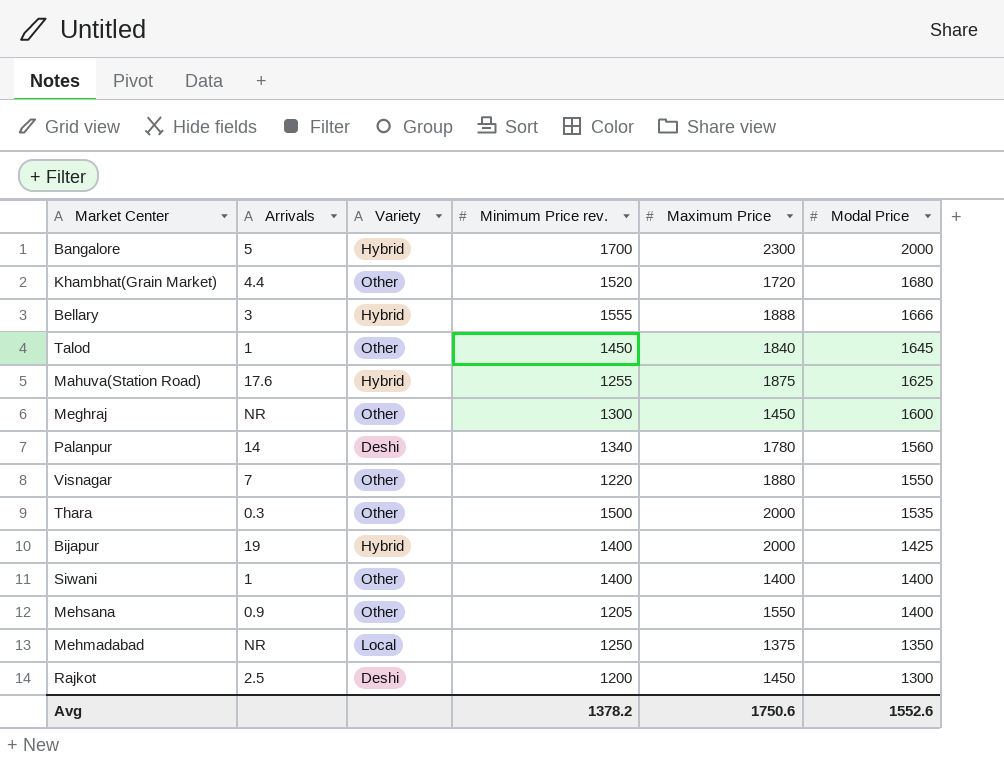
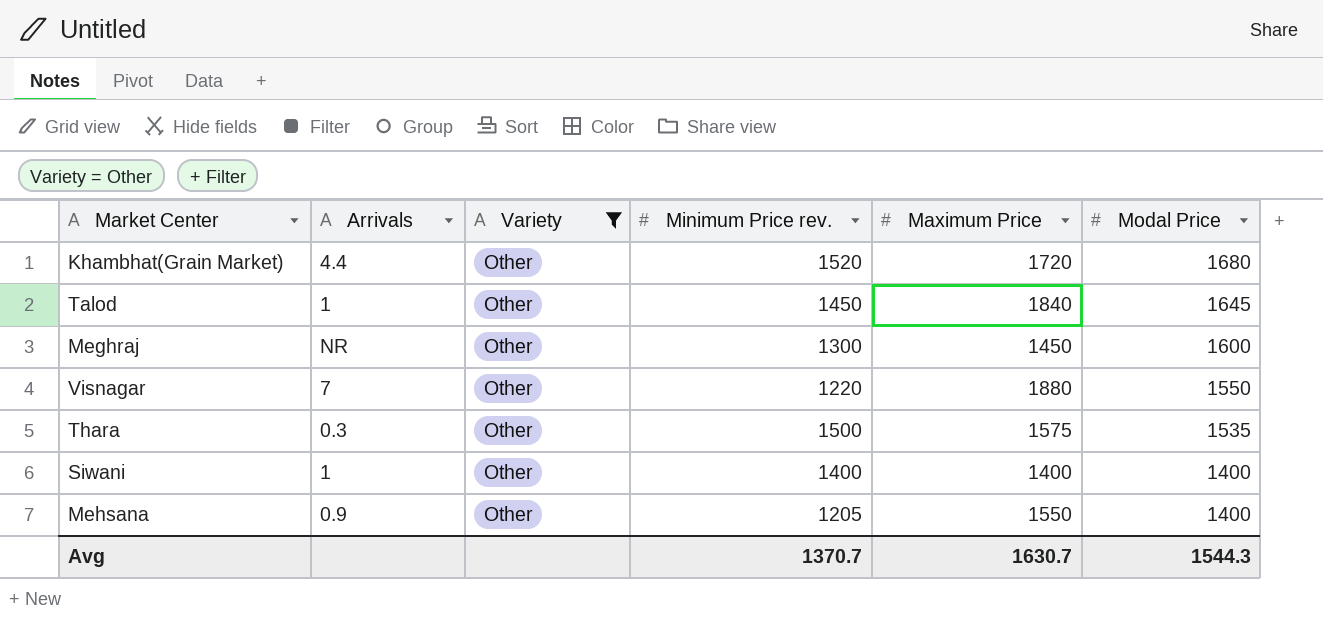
filter: none -> Variety = Other
Thara | Maximum Price: 2000 -> 1575
Avg | Minimum Price rev.: 1378.2 -> 1370.7
Avg | Maximum Price: 1750.6 -> 1630.7
Avg | Modal Price: 1552.6 -> 1544.3

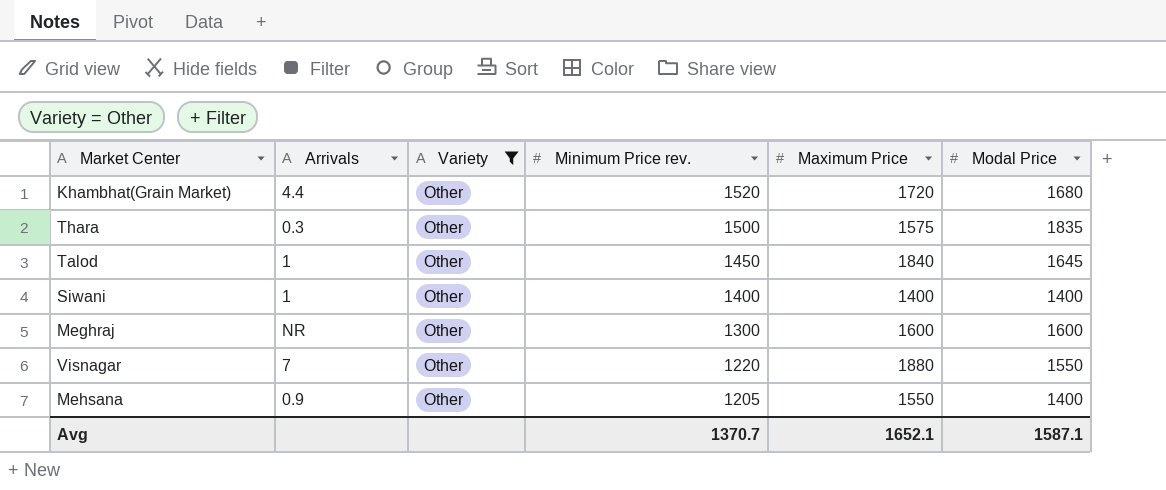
row order: Modal Price descending -> Minimum Price rev. descending
Thara | Modal Price: 1535 -> 1835
Meghraj | Maximum Price: 1450 -> 1600
Avg | Maximum Price: 1630.7 -> 1652.1
Avg | Modal Price: 1544.3 -> 1587.1

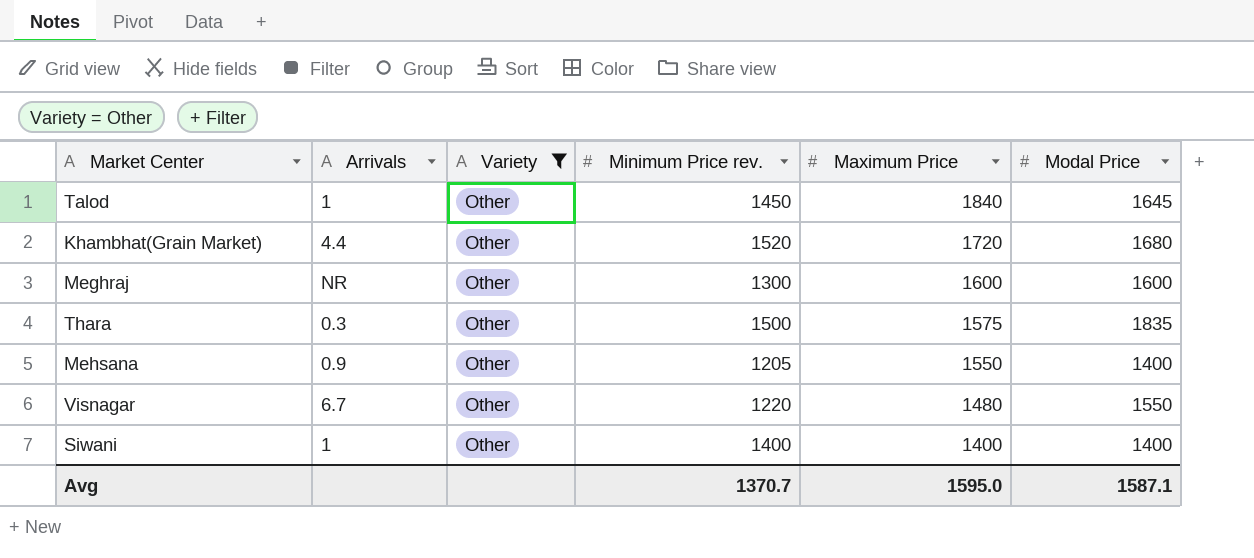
row order: Minimum Price rev. descending -> Maximum Price descending
Visnagar | Arrivals: 7 -> 6.7
Visnagar | Maximum Price: 1880 -> 1480
Avg | Maximum Price: 1652.1 -> 1595.0

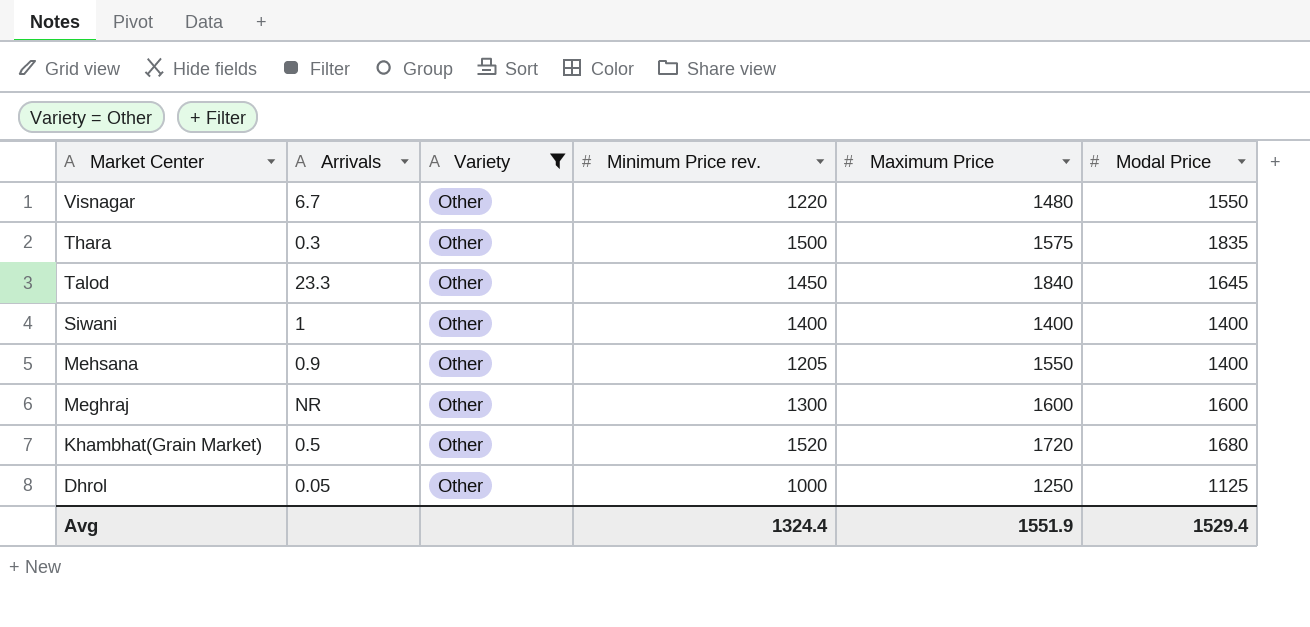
row order: Maximum Price descending -> Market Center descending
Talod | Arrivals: 1 -> 23.3
Khambhat(Grain Market) | Arrivals: 4.4 -> 0.5
row Dhrol: none -> 0.05 | Other | 1000 | 1250 | 1125
Avg | Minimum Price rev.: 1370.7 -> 1324.4
Avg | Maximum Price: 1595.0 -> 1551.9
Avg | Modal Price: 1587.1 -> 1529.4

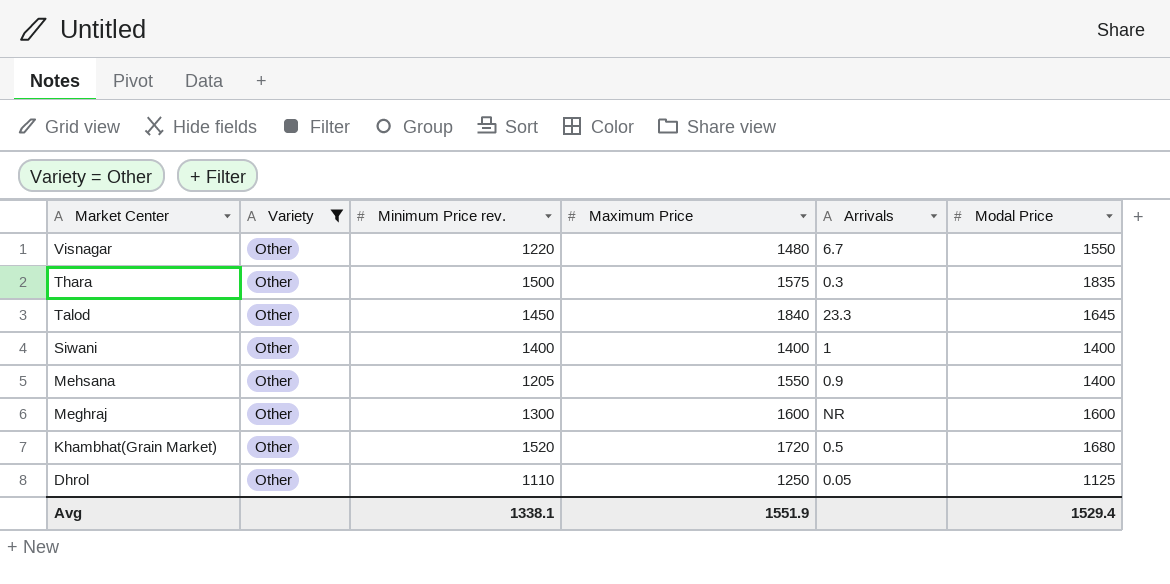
column Arrivals | position: 2 -> 5
Dhrol | Minimum Price rev.: 1000 -> 1110
Avg | Minimum Price rev.: 1324.4 -> 1338.1

